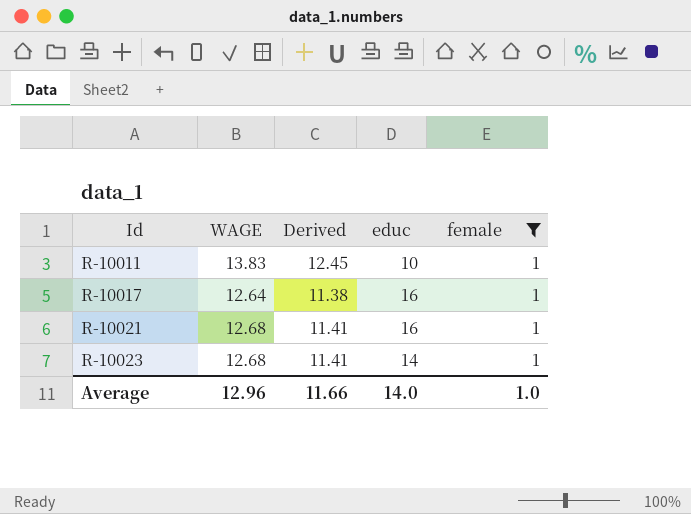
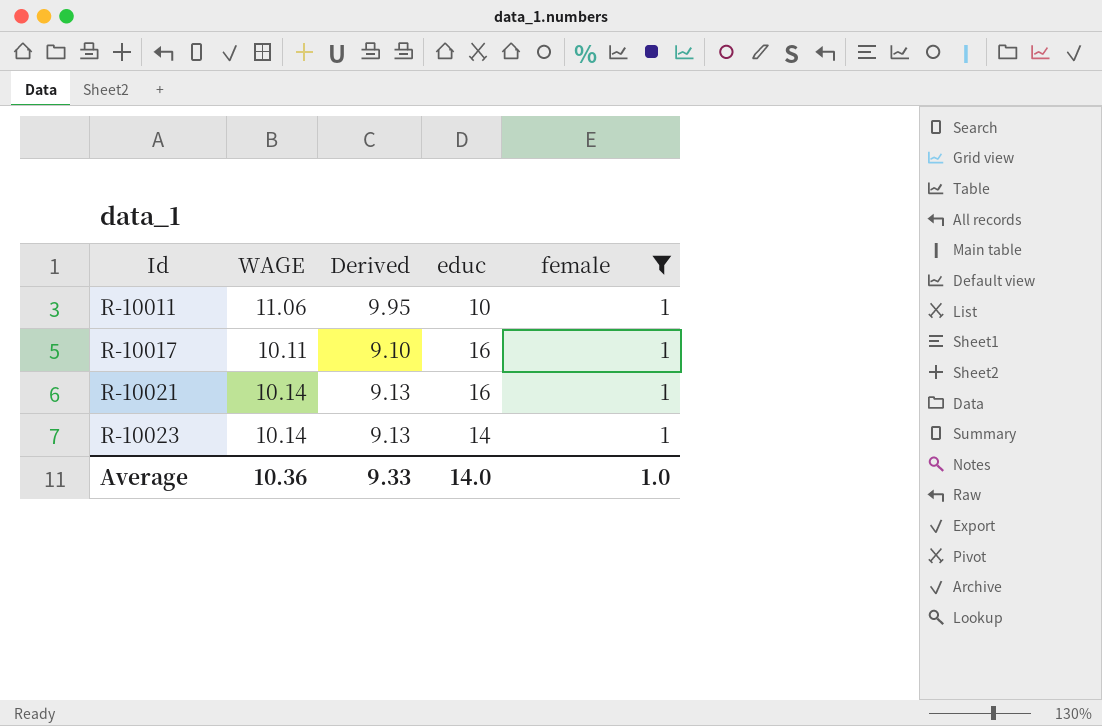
R-10011 | WAGE: 13.83 -> 11.06
R-10011 | Derived: 12.45 -> 9.95
R-10017 | WAGE: 12.64 -> 10.11
R-10017 | Derived: 11.38 -> 9.10
R-10021 | WAGE: 12.68 -> 10.14
R-10021 | Derived: 11.41 -> 9.13
R-10023 | WAGE: 12.68 -> 10.14
R-10023 | Derived: 11.41 -> 9.13
Average | WAGE: 12.96 -> 10.36
Average | Derived: 11.66 -> 9.33

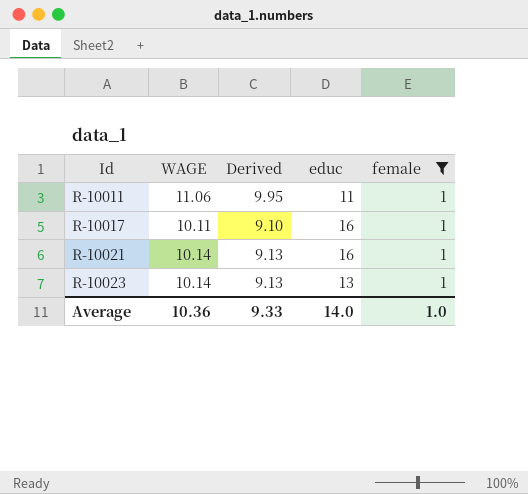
R-10011 | educ: 10 -> 11
R-10023 | educ: 14 -> 13

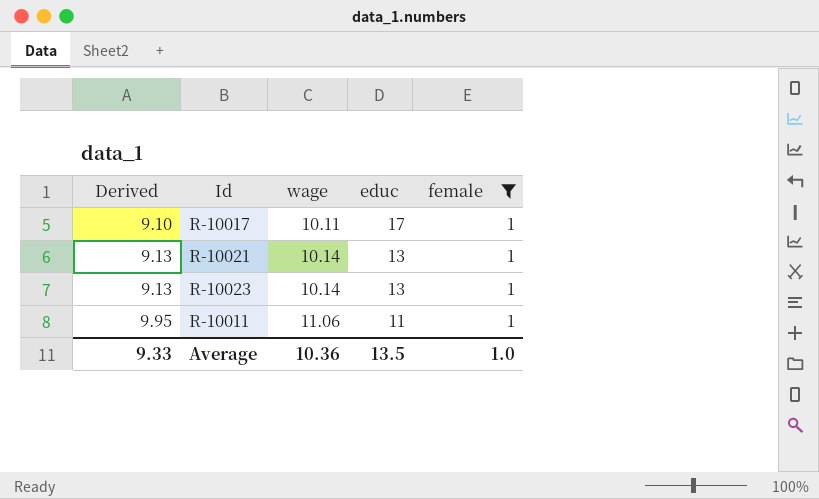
row order: Id ascending -> Derived ascending
column Derived | position: 3 -> 1
column name: WAGE -> wage
R-10017 | educ: 16 -> 17
R-10021 | educ: 16 -> 13
Average | educ: 14.0 -> 13.5

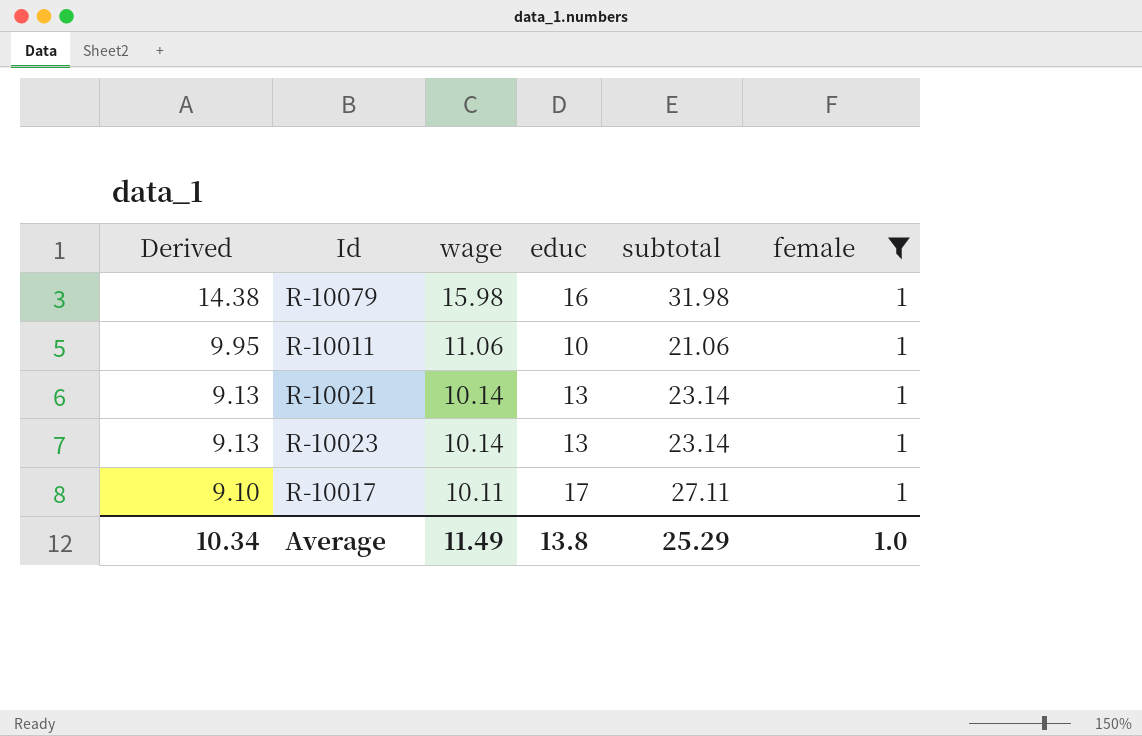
row order: Derived ascending -> Derived descending
column subtotal | formula: none -> [wage] + [educ]
row R-10079: none -> 14.38 | 15.98 | 16 | 31.98 | 1
R-10011 | educ: 11 -> 10
Average | Derived: 9.33 -> 10.34
Average | wage: 10.36 -> 11.49
Average | educ: 13.5 -> 13.8

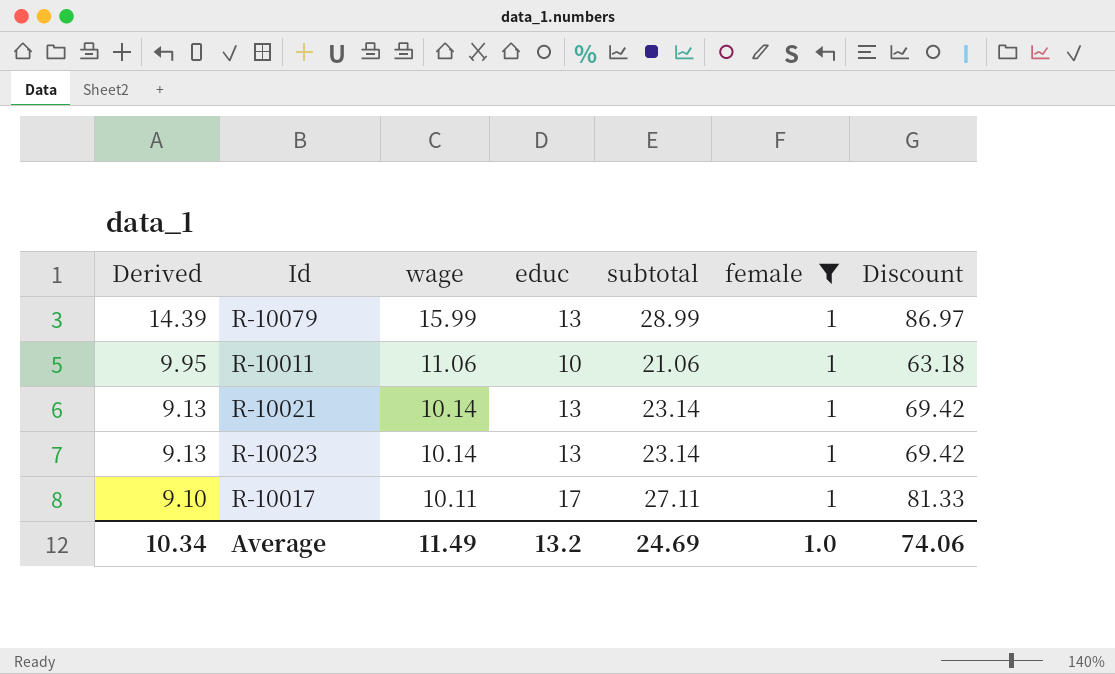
column Discount | formula: none -> [subtotal] * 3
R-10079 | Derived: 14.38 -> 14.39
R-10079 | wage: 15.98 -> 15.99
R-10079 | educ: 16 -> 13
R-10079 | subtotal: 31.98 -> 28.99
Average | educ: 13.8 -> 13.2
Average | subtotal: 25.29 -> 24.69

